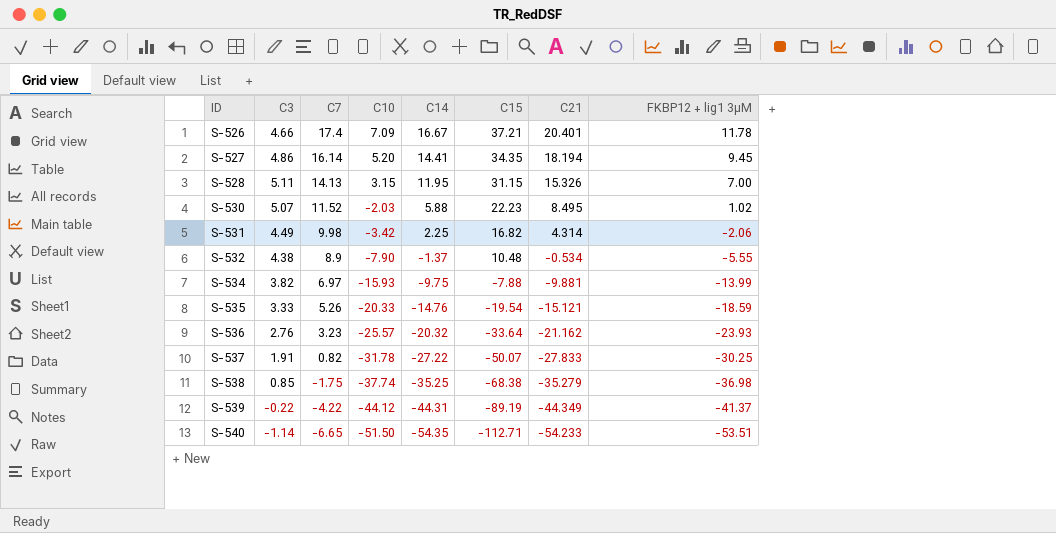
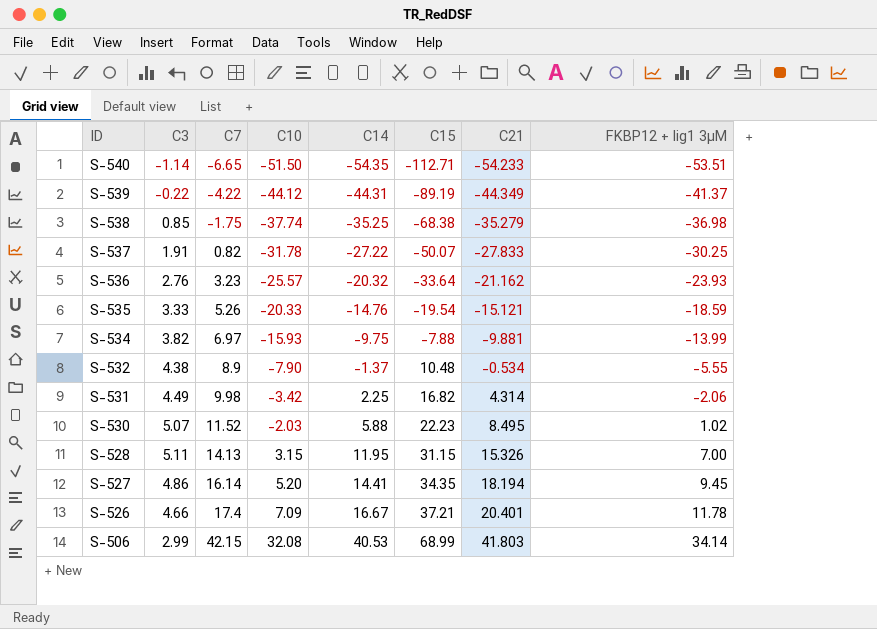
row order: ID ascending -> ID descending
row S-506: none -> 2.99 | 42.15 | 32.08 | 40.53 | 68.99 | 41.803 | 34.14

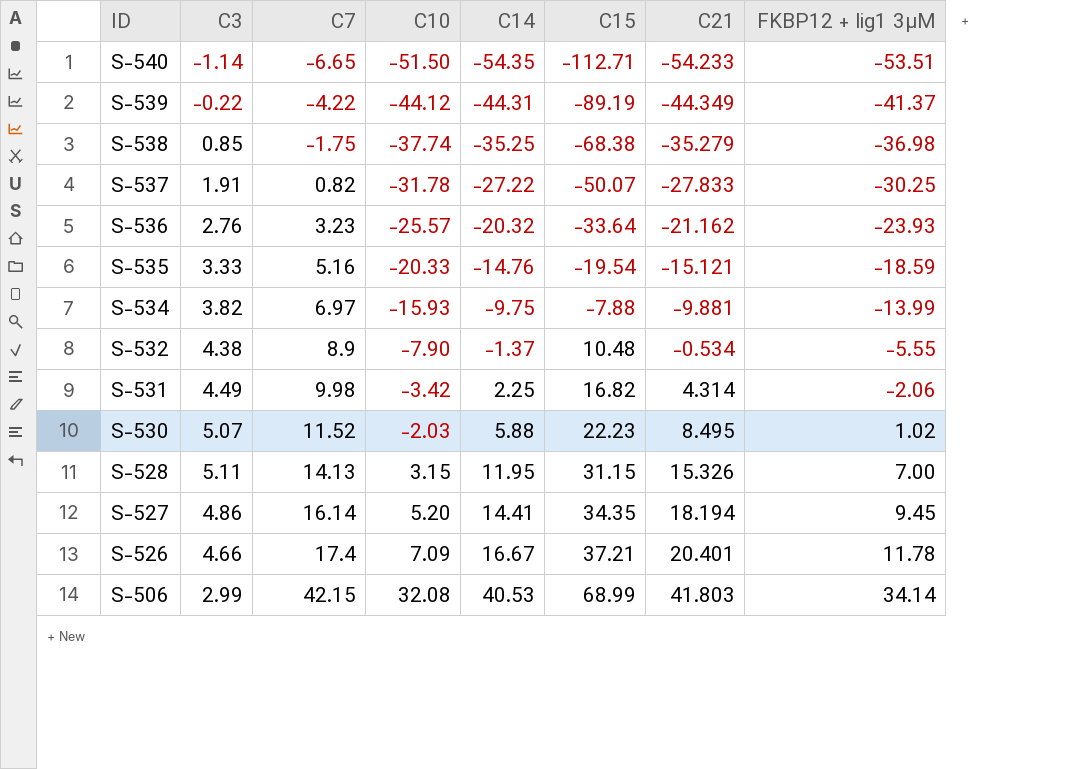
S-535 | C7: 5.26 -> 5.16

